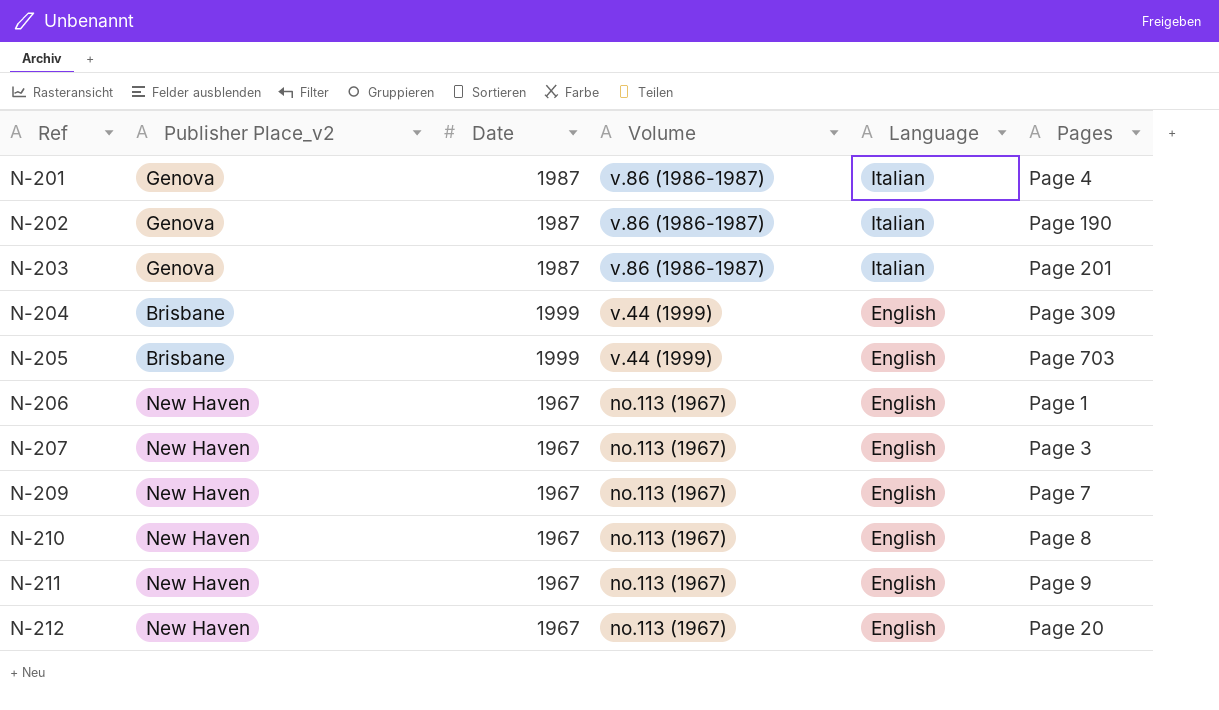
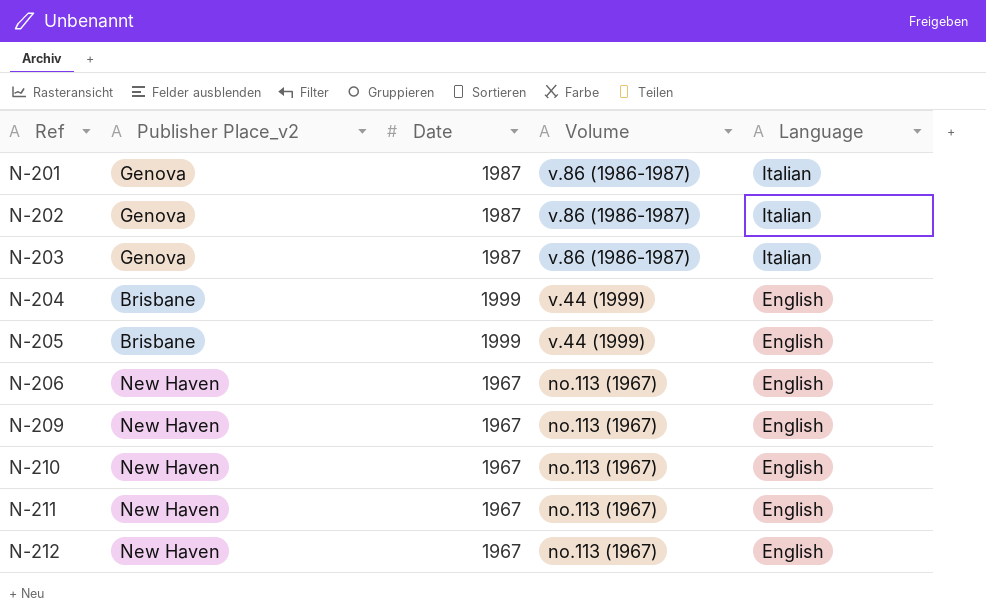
column Pages | position: 6 -> none
row N-207: New Haven | 1967 | no.113 (1967) | English | Page 3 -> none

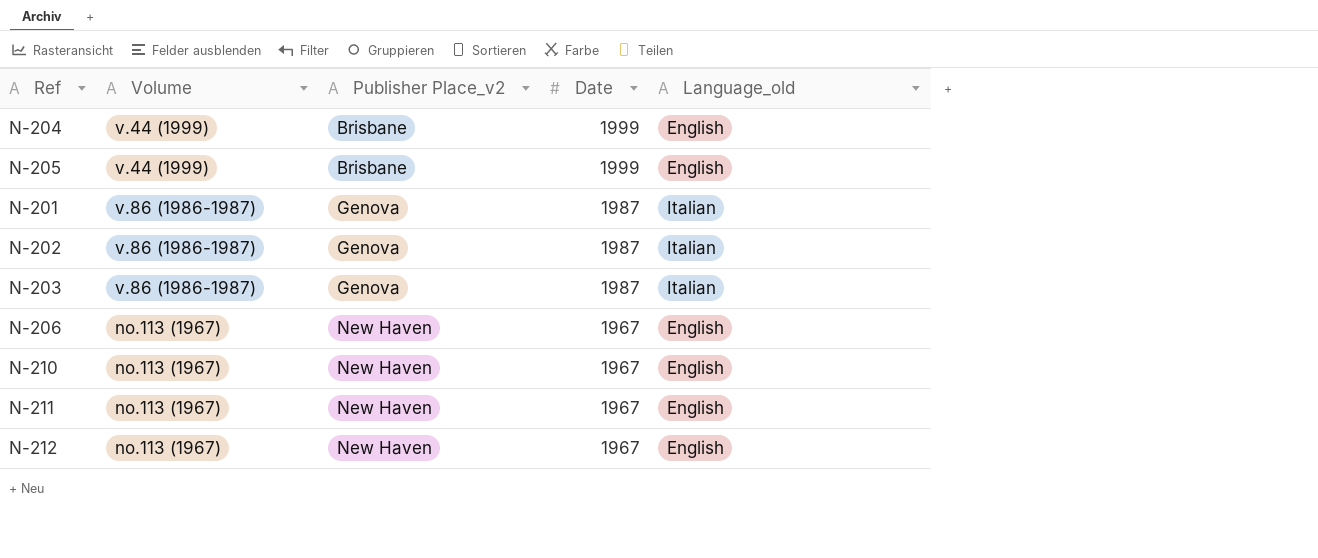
row order: Ref ascending -> Publisher Place_v2 ascending
column Volume | position: 4 -> 2
column name: Language -> Language_old
row N-209: New Haven | 1967 | no.113 (1967) | English -> none

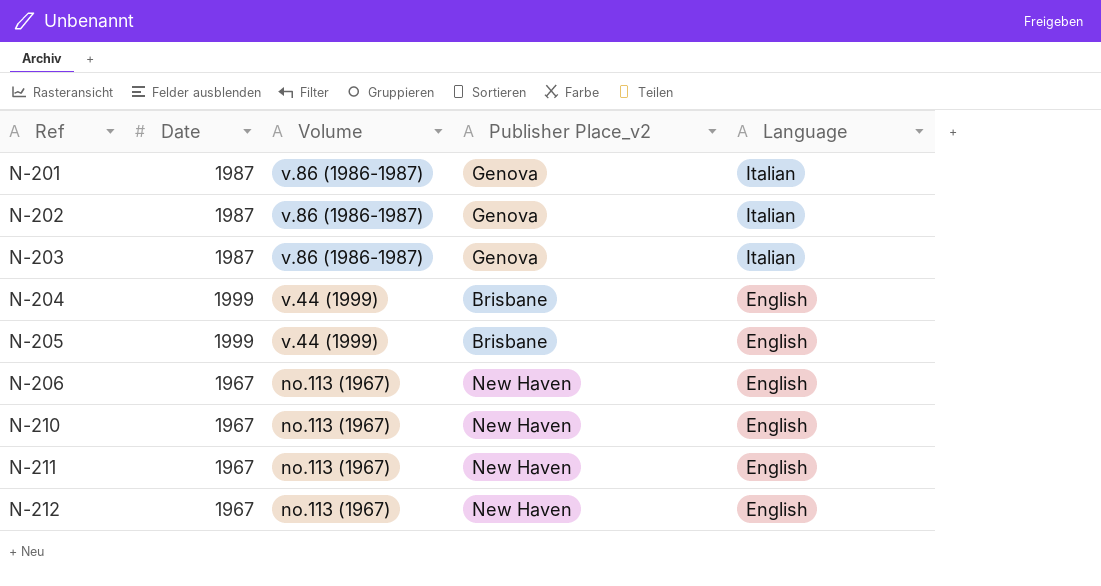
row order: Publisher Place_v2 ascending -> Ref ascending
column Date | position: 4 -> 2
column name: Language_old -> Language

